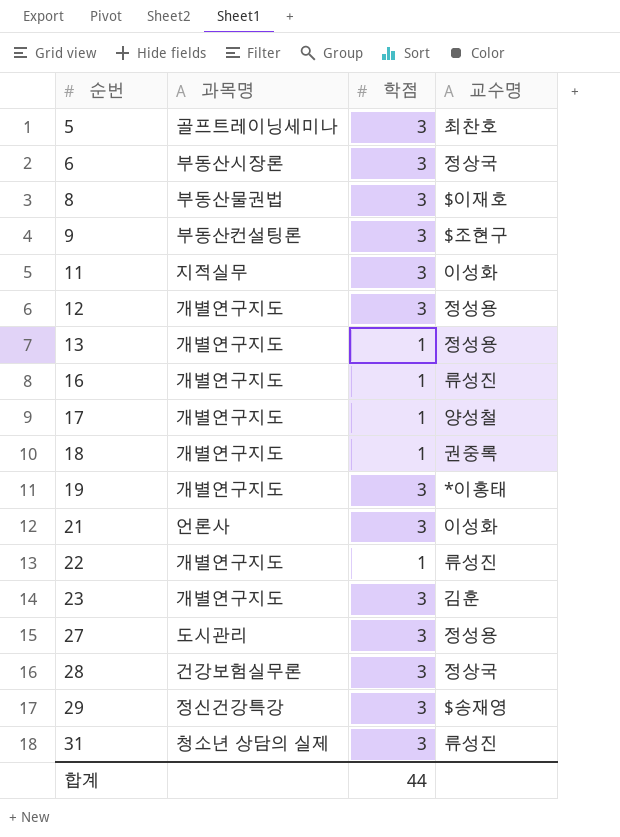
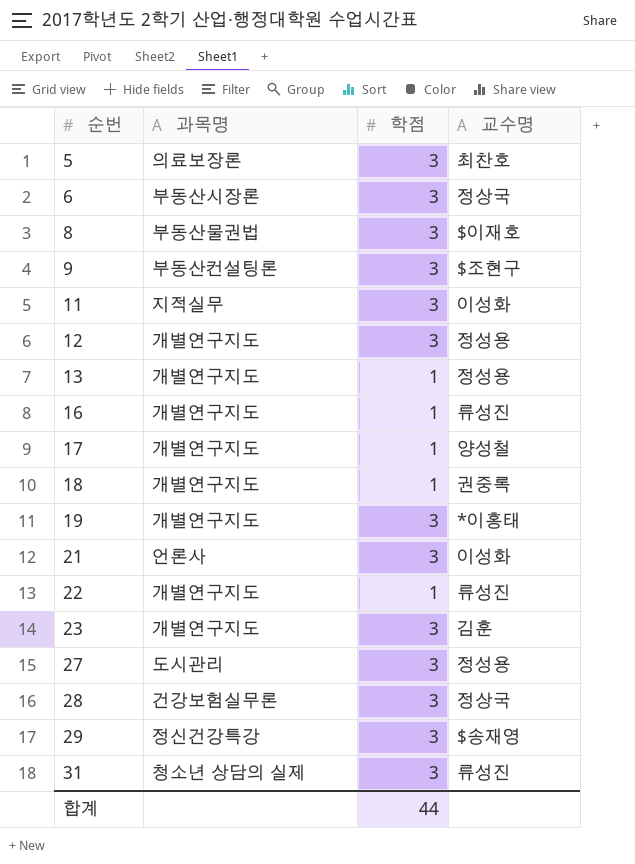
5 | 과목명: 골프트레이닝세미나 -> 의료보장론

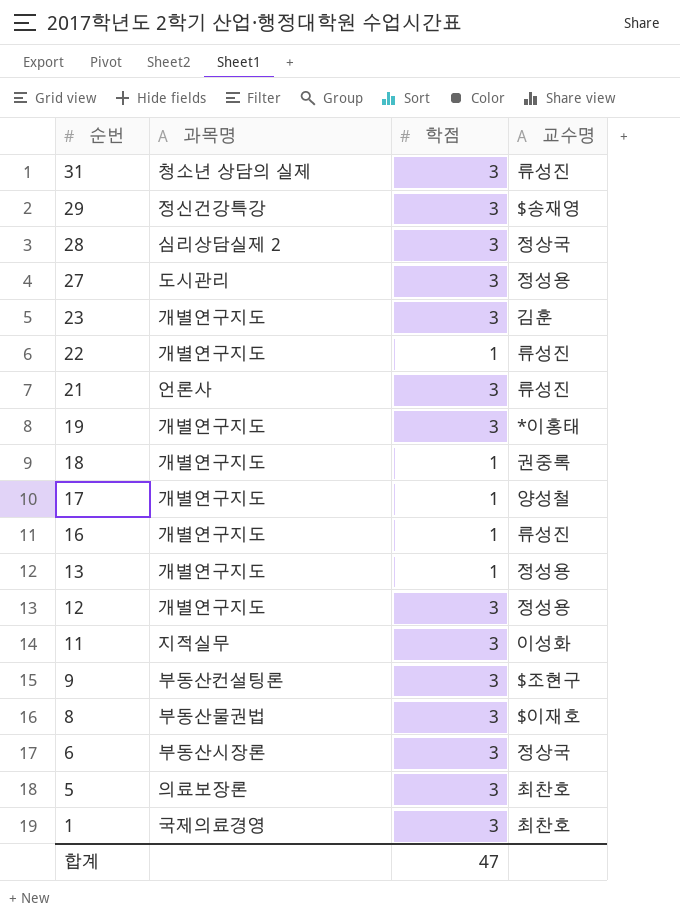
row order: 순번 ascending -> 순번 descending
28 | 과목명: 건강보험실무론 -> 심리상담실제 2
21 | 교수명: 이성화 -> 류성진
row 1: none -> 국제의료경영 | 3 | 최찬호
합계 | 학점: 44 -> 47

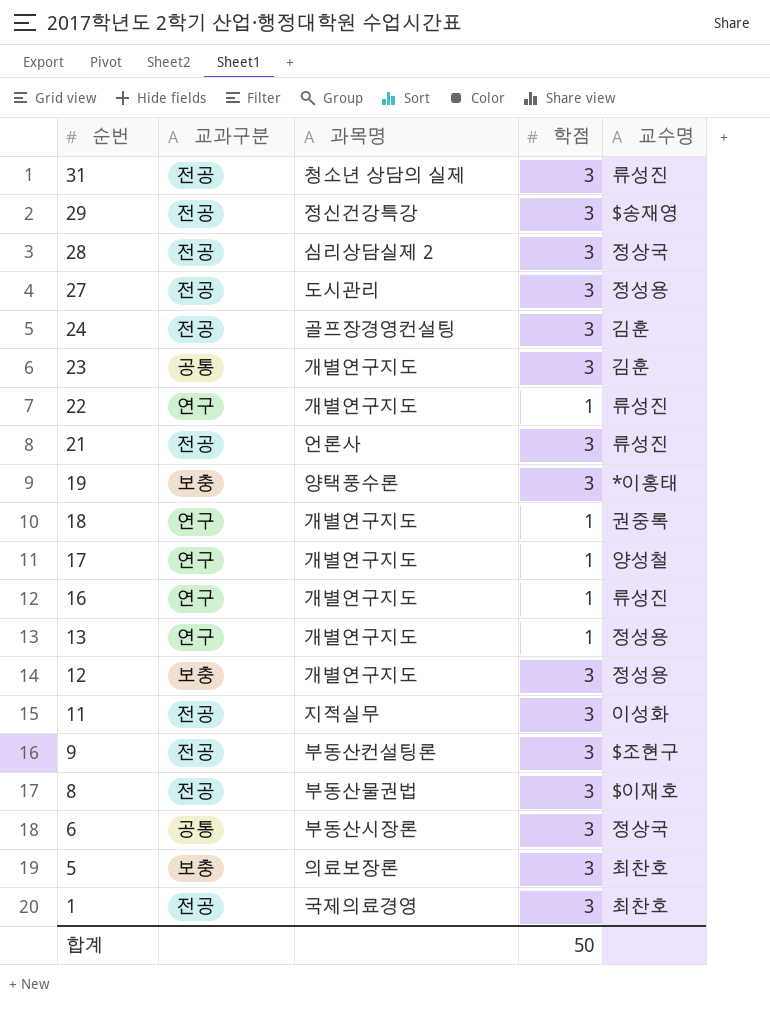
column 교과구분 | position: none -> 2
row 24: none -> 전공 | 골프장경영컨설팅 | 3 | 김훈
19 | 과목명: 개별연구지도 -> 양택풍수론
합계 | 학점: 47 -> 50

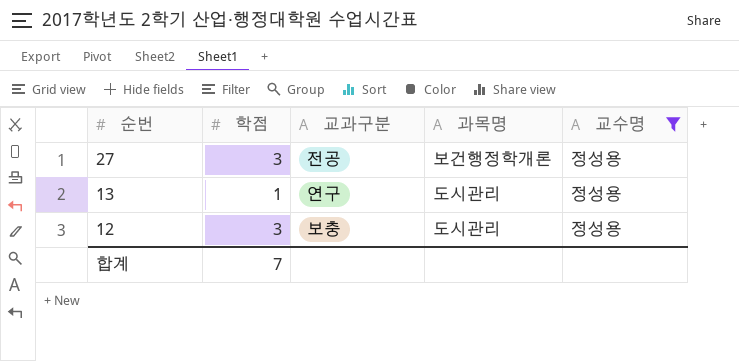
filter: none -> 교수명 = 정성용
column 학점 | position: 4 -> 2
27 | 과목명: 도시관리 -> 보건행정학개론
13 | 과목명: 개별연구지도 -> 도시관리
12 | 과목명: 개별연구지도 -> 도시관리
합계 | 학점: 50 -> 7

